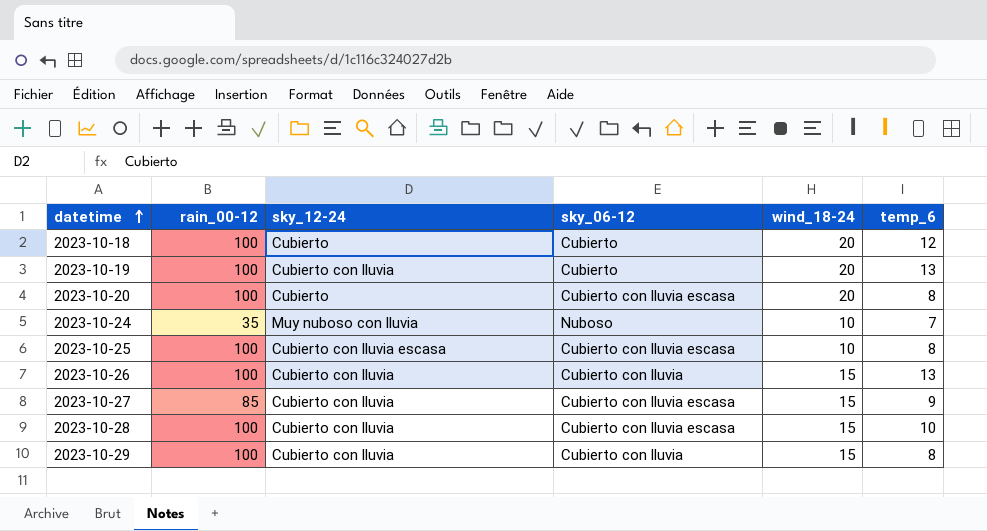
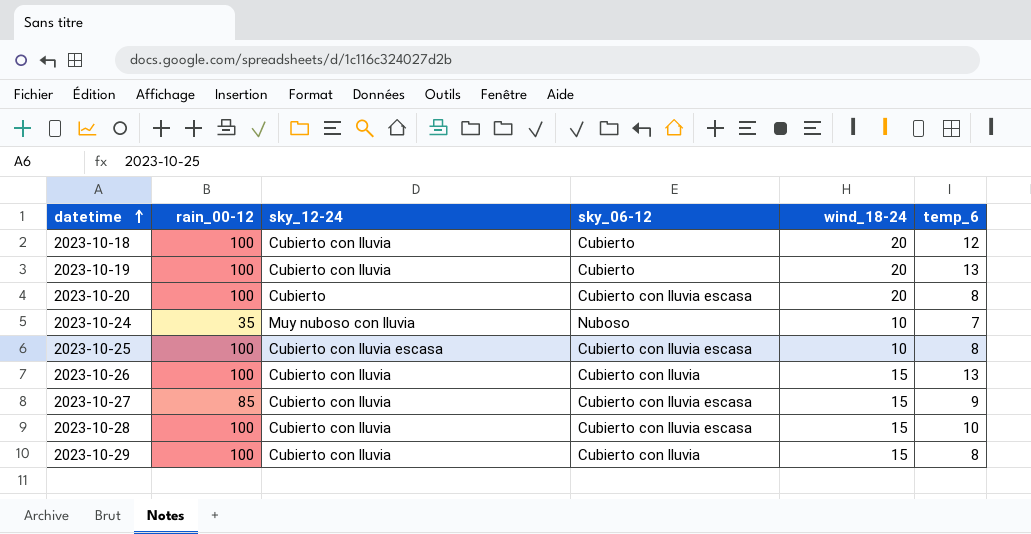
2023-10-18 | sky_12-24: Cubierto -> Cubierto con lluvia

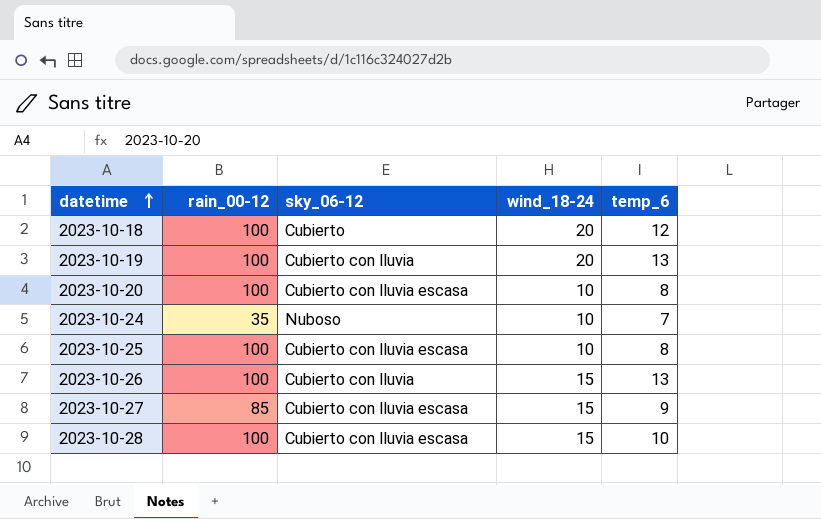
column sky_12-24 | position: 3 -> none
row 2023-10-29: 100 | Cubierto con lluvia | Cubierto con lluvia | 15 | 8 -> none
2023-10-19 | sky_06-12: Cubierto -> Cubierto con lluvia
2023-10-20 | wind_18-24: 20 -> 10

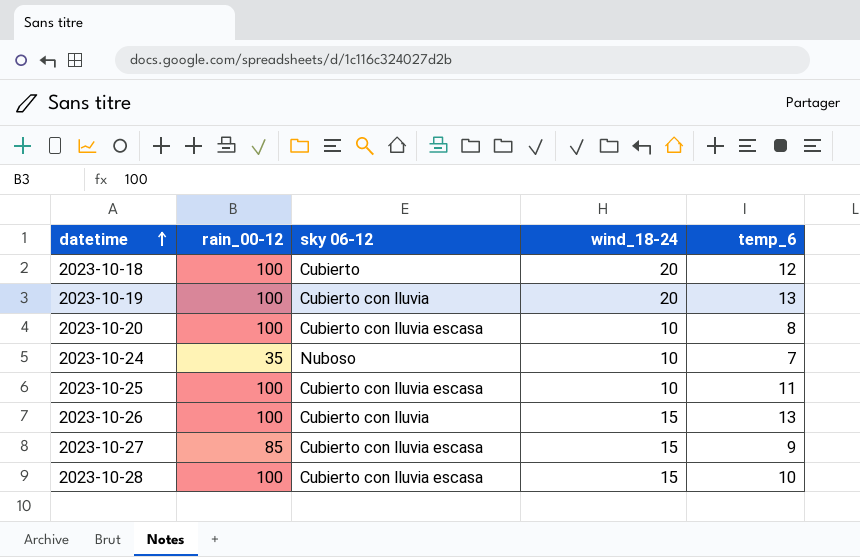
column name: sky_06-12 -> sky 06-12
2023-10-25 | temp_6: 8 -> 11

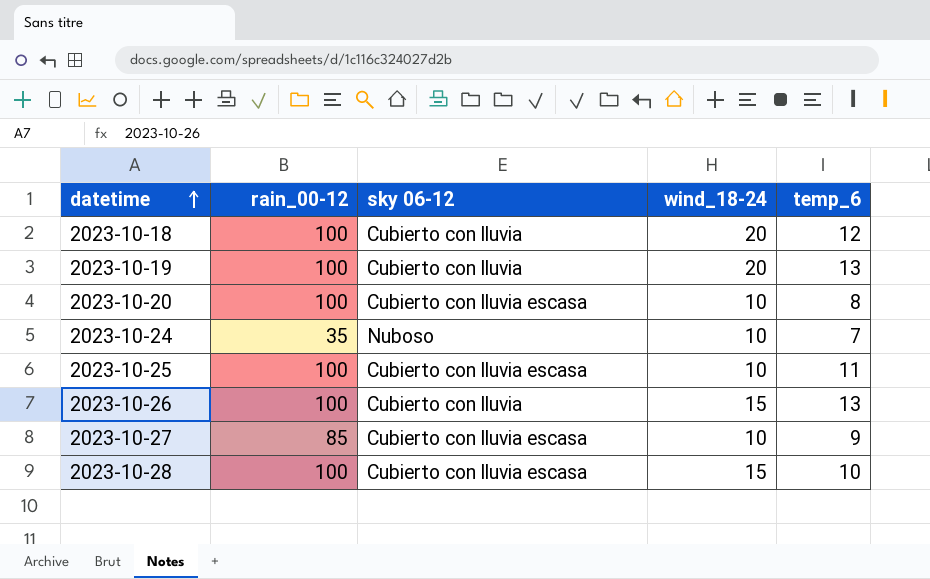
2023-10-18 | sky 06-12: Cubierto -> Cubierto con lluvia
2023-10-27 | wind_18-24: 15 -> 10

